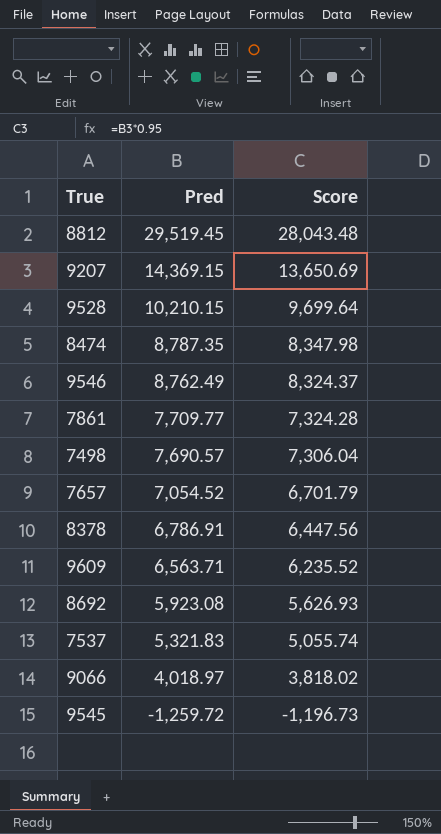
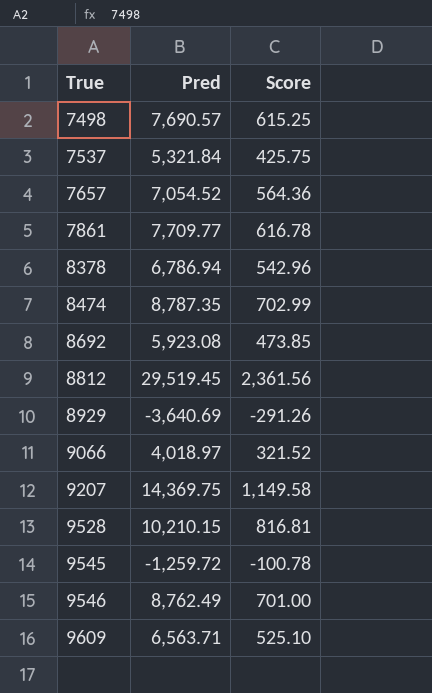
row order: Pred descending -> True ascending
column Score | formula: [Pred] * 0.95 -> [Pred] * 0.08
7537 | Pred: 5,321.83 -> 5,321.84
8378 | Pred: 6,786.91 -> 6,786.94
row 8929: none -> -3,640.69 | -291.26
9207 | Pred: 14,369.15 -> 14,369.75

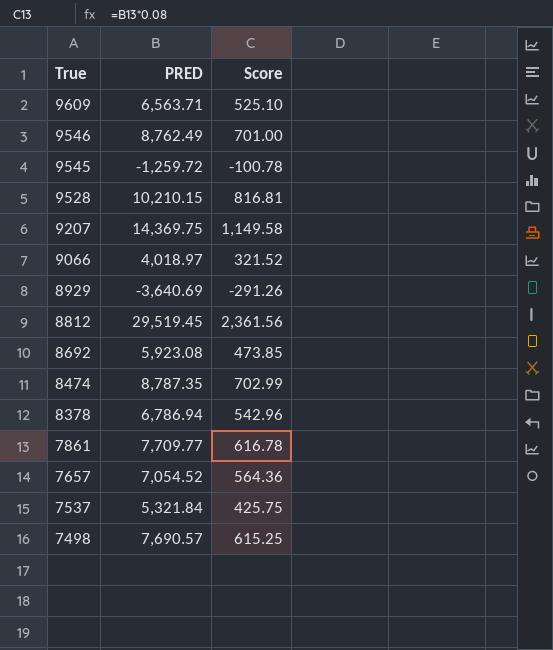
row order: True ascending -> True descending
column name: Pred -> PRED

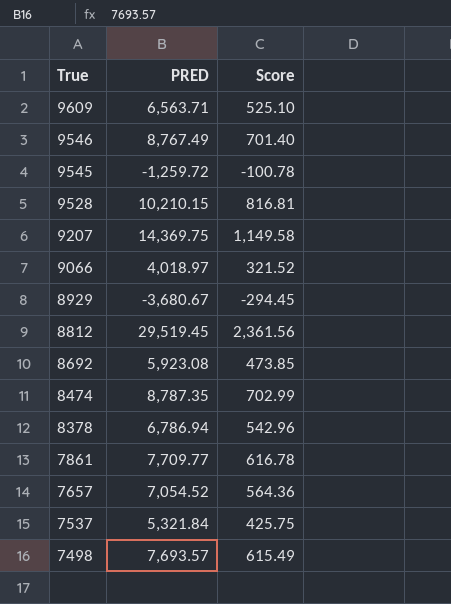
9546 | PRED: 8,762.49 -> 8,767.49
9546 | Score: 701.00 -> 701.40
8929 | PRED: -3,640.69 -> -3,680.67
8929 | Score: -291.26 -> -294.45
7498 | PRED: 7,690.57 -> 7,693.57
7498 | Score: 615.25 -> 615.49

